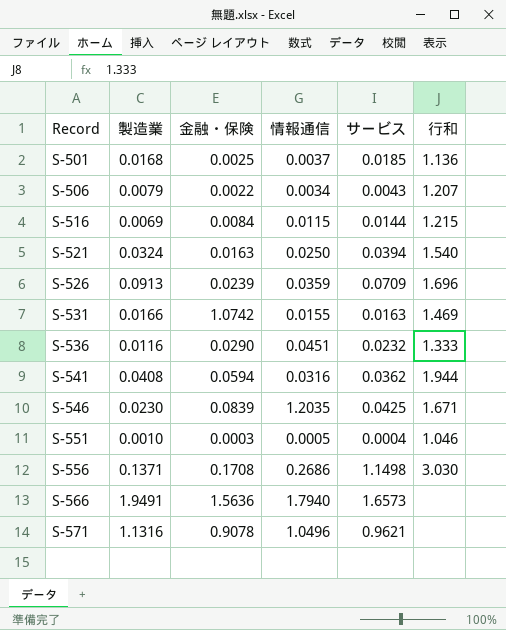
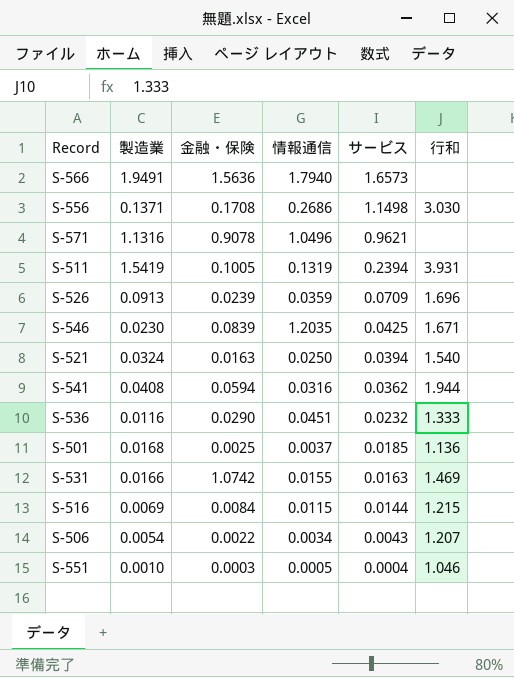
row order: Record ascending -> サービス descending
row S-511: none -> 1.5419 | 0.1005 | 0.1319 | 0.2394 | 3.931
S-506 | 製造業: 0.0079 -> 0.0054

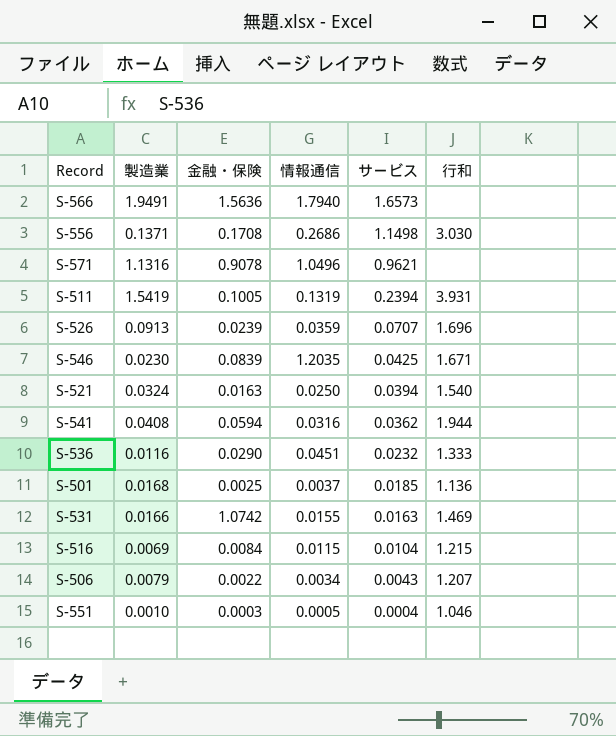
S-526 | サービス: 0.0709 -> 0.0707
S-516 | サービス: 0.0144 -> 0.0104
S-506 | 製造業: 0.0054 -> 0.0079

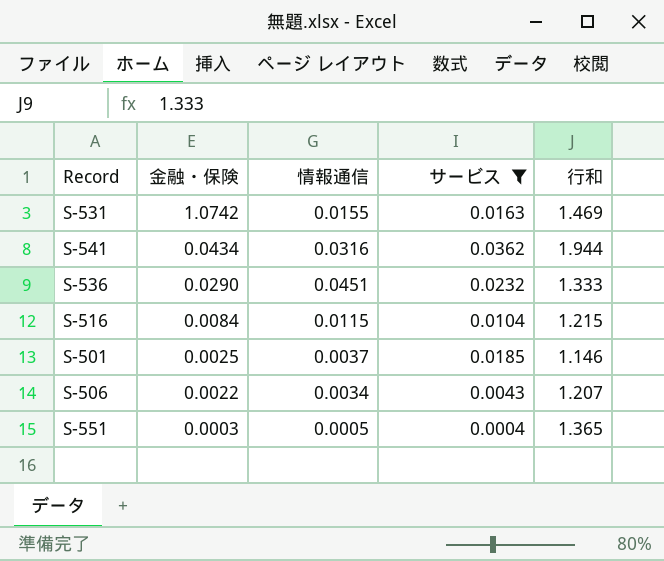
filter: none -> サービス <= 0.0362
row order: サービス descending -> 金融・保険 descending
column 製造業 | position: 2 -> none
S-541 | 金融・保険: 0.0594 -> 0.0434
S-501 | 行和: 1.136 -> 1.146
S-551 | 行和: 1.046 -> 1.365

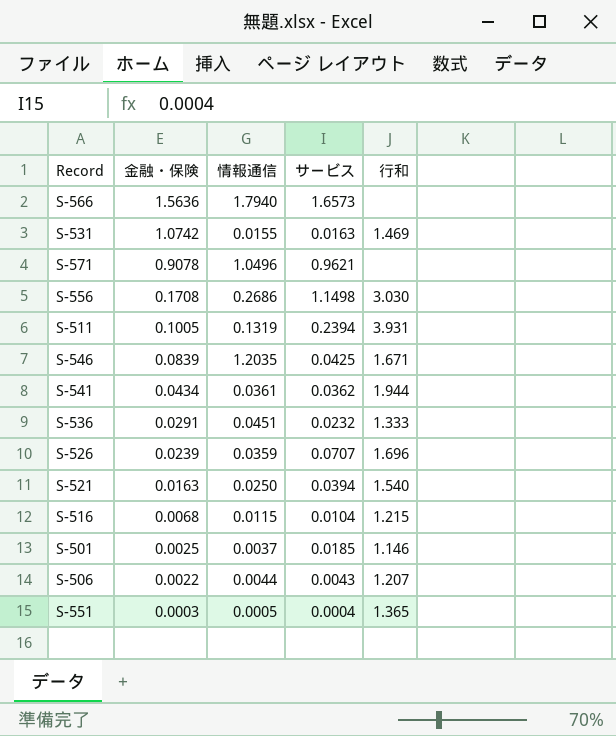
filter: サービス <= 0.0362 -> none
S-541 | 情報通信: 0.0316 -> 0.0361
S-536 | 金融・保険: 0.0290 -> 0.0291
S-516 | 金融・保険: 0.0084 -> 0.0068
S-506 | 情報通信: 0.0034 -> 0.0044

